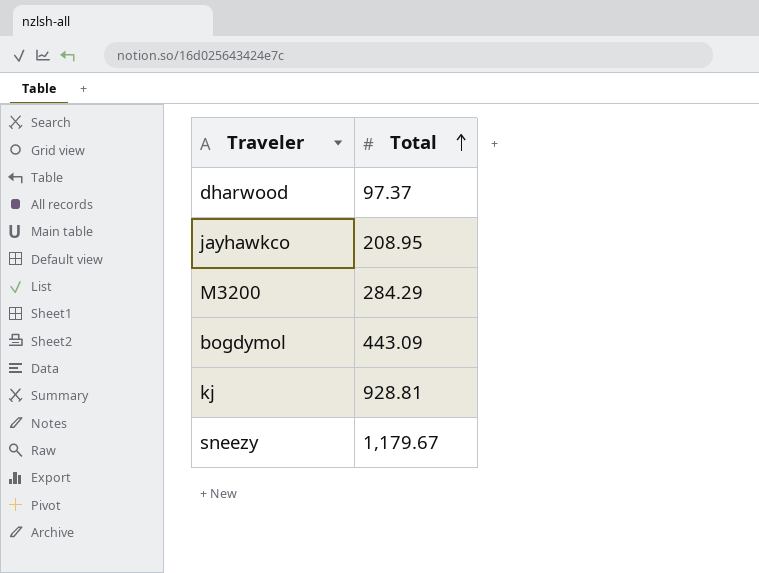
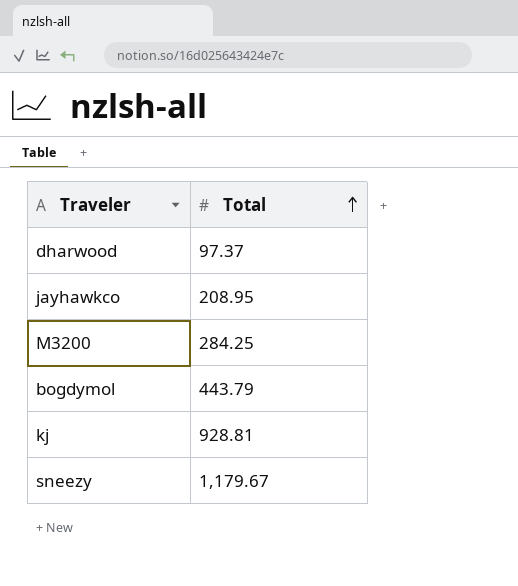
M3200 | Total: 284.29 -> 284.25
bogdymol | Total: 443.09 -> 443.79

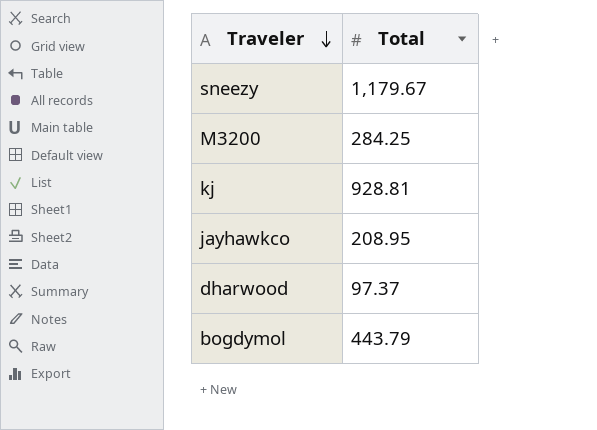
row order: Total ascending -> Traveler descending

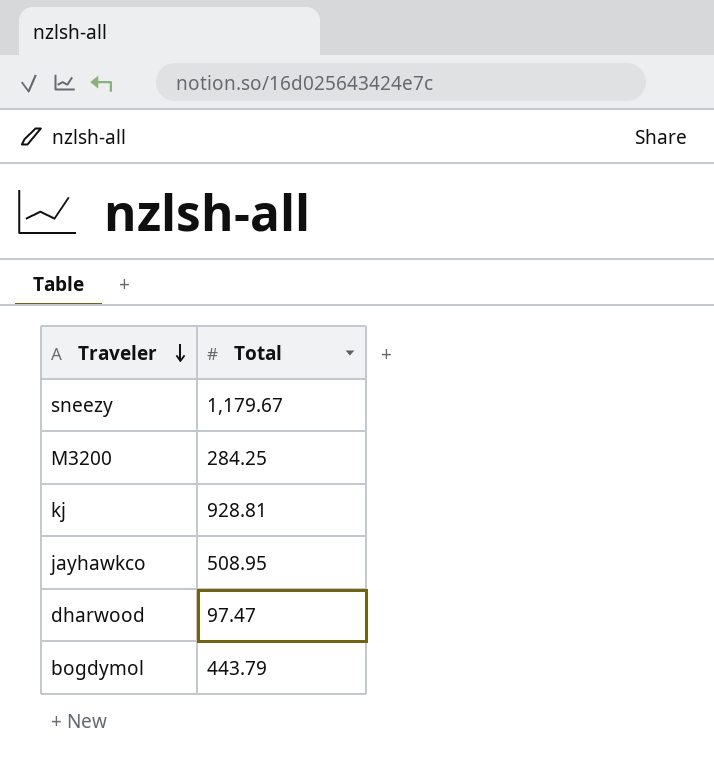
jayhawkco | Total: 208.95 -> 508.95
dharwood | Total: 97.37 -> 97.47

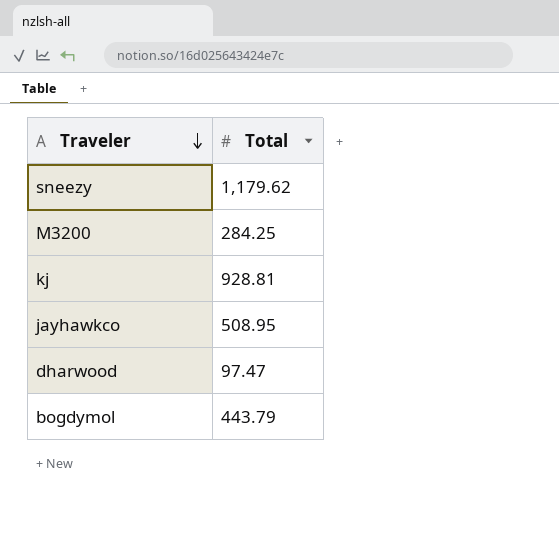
sneezy | Total: 1,179.67 -> 1,179.62

